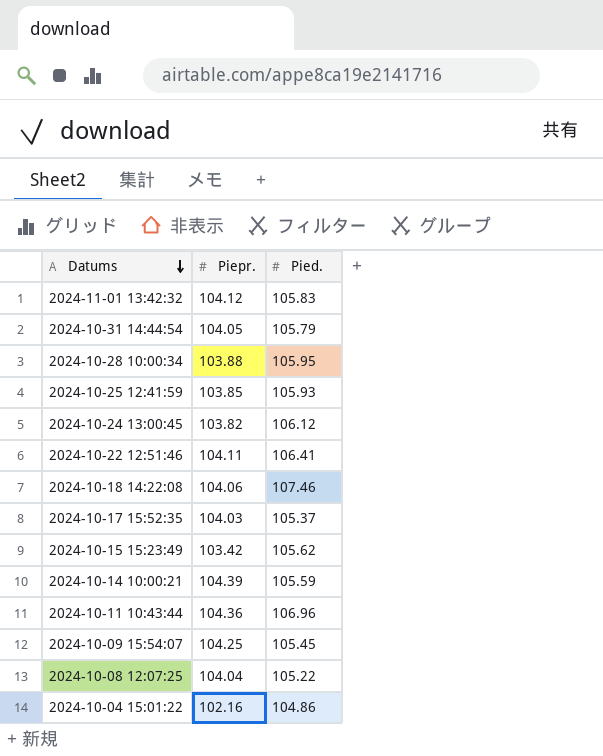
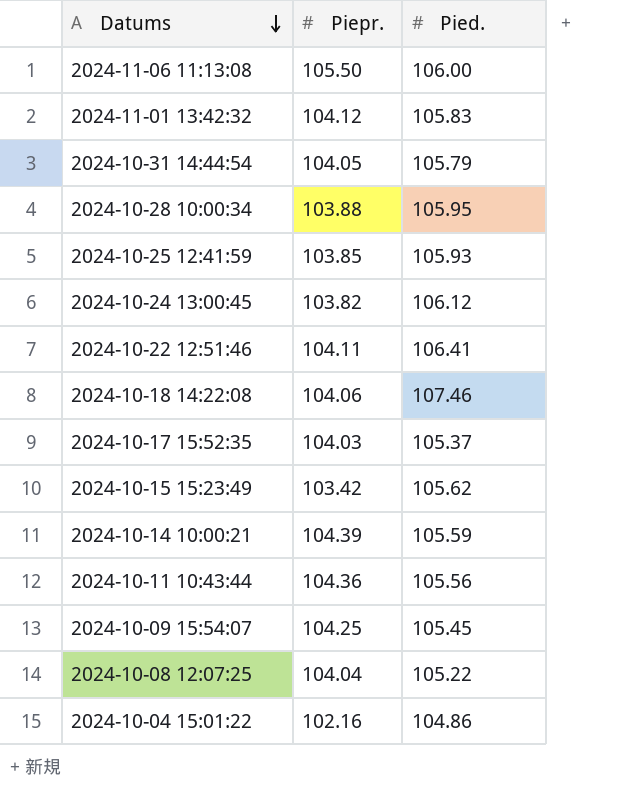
row 2024-11-06 11:13:08: none -> 105.50 | 106.00
2024-10-11 10:43:44 | Pied.: 106.96 -> 105.56

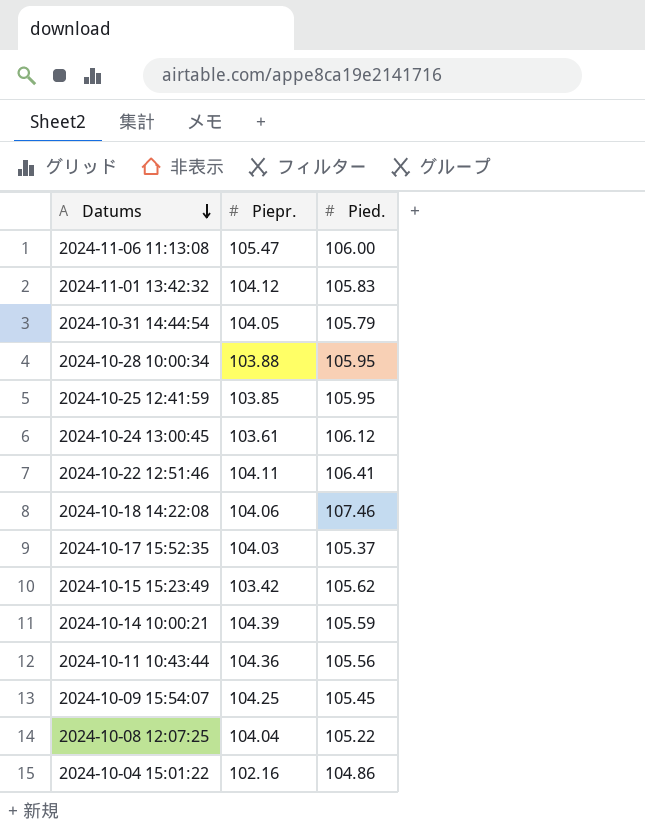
2024-11-06 11:13:08 | Piepr.: 105.50 -> 105.47
2024-10-25 12:41:59 | Pied.: 105.93 -> 105.95
2024-10-24 13:00:45 | Piepr.: 103.82 -> 103.61

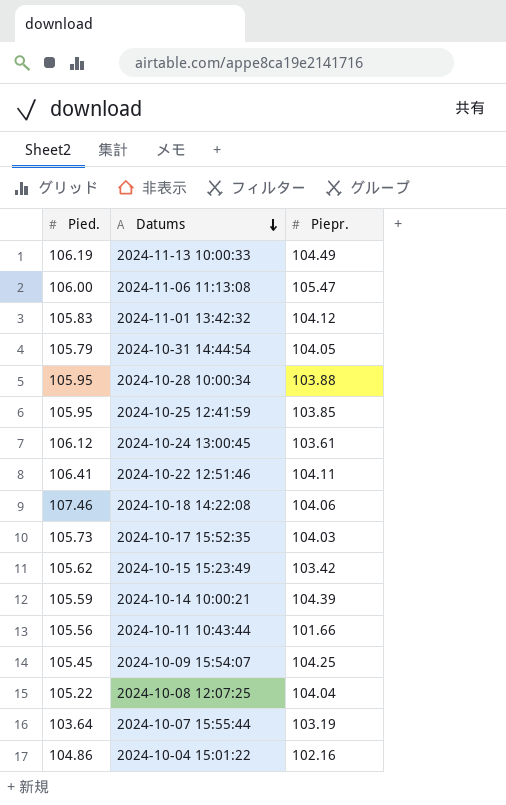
column Pied. | position: 3 -> 1
row 2024-11-13 10:00:33: none -> 106.19 | 104.49
2024-10-17 15:52:35 | Pied.: 105.37 -> 105.73
2024-10-11 10:43:44 | Piepr.: 104.36 -> 101.66
row 2024-10-07 15:55:44: none -> 103.64 | 103.19

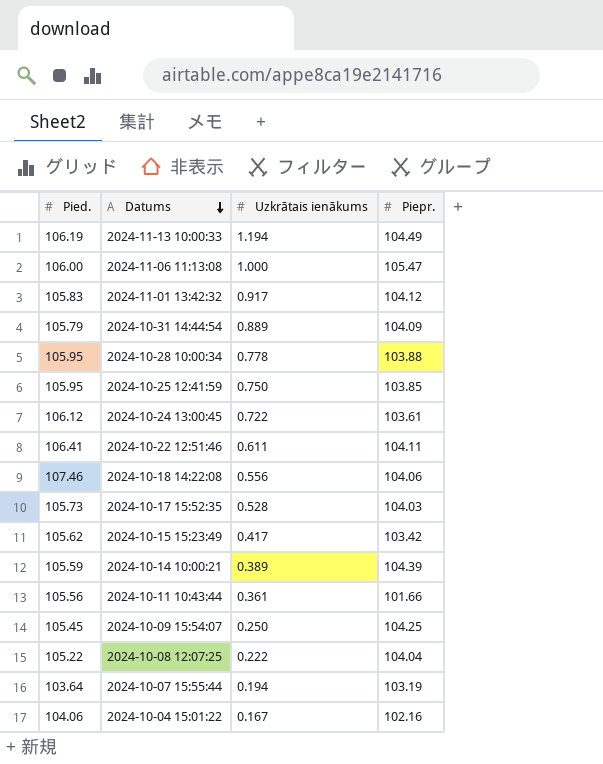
column Uzkrātais ienākums | position: none -> 3
2024-10-31 14:44:54 | Piepr.: 104.05 -> 104.09
2024-10-04 15:01:22 | Pied.: 104.86 -> 104.06

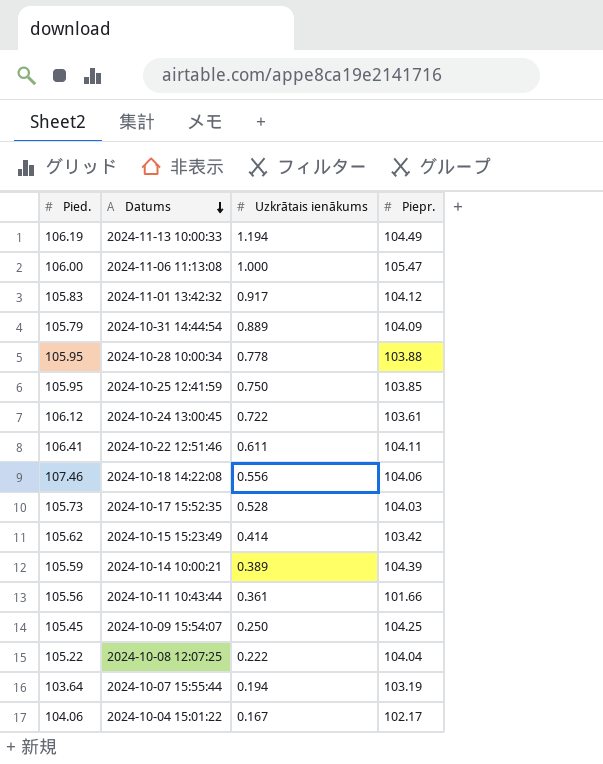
2024-10-15 15:23:49 | Uzkrātais ienākums: 0.417 -> 0.414
2024-10-04 15:01:22 | Piepr.: 102.16 -> 102.17

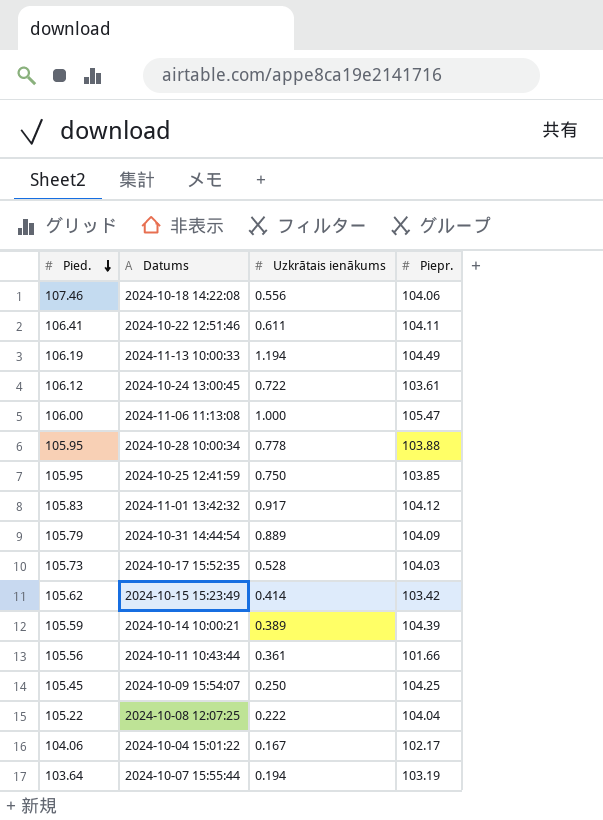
row order: Datums descending -> Pied. descending

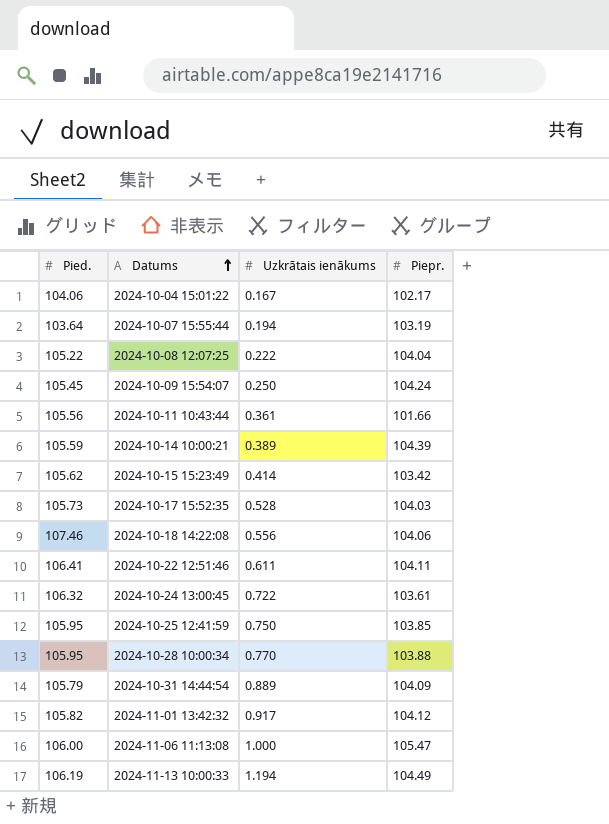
row order: Pied. descending -> Datums ascending
2024-10-09 15:54:07 | Piepr.: 104.25 -> 104.24
2024-10-24 13:00:45 | Pied.: 106.12 -> 106.32
2024-10-28 10:00:34 | Uzkrātais ienākums: 0.778 -> 0.770
2024-11-01 13:42:32 | Pied.: 105.83 -> 105.82

